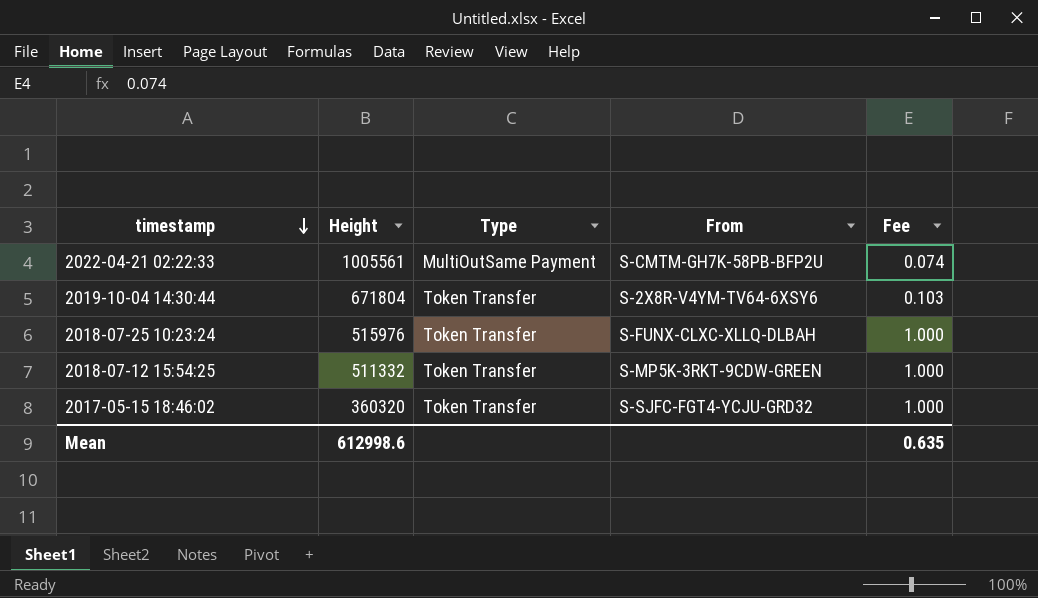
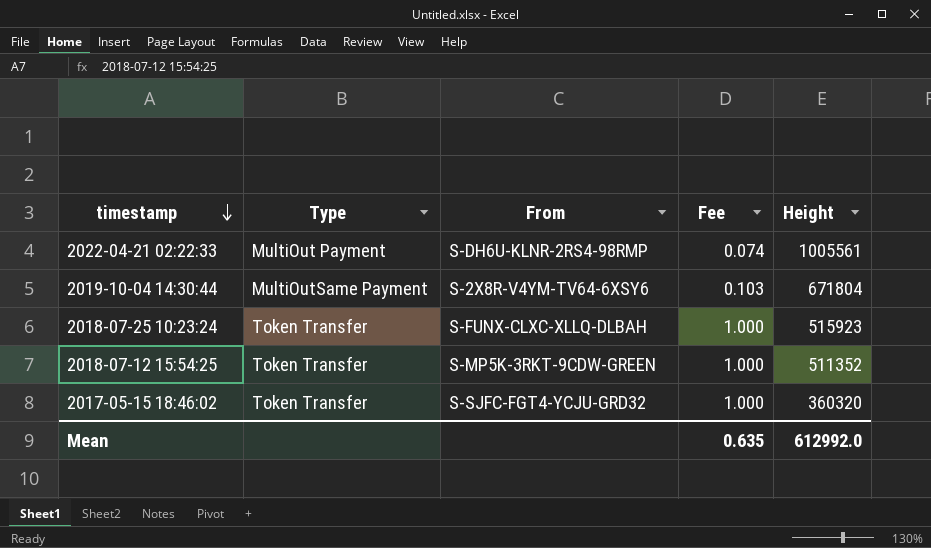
column Height | position: 2 -> 5
2022-04-21 02:22:33 | Type: MultiOutSame Payment -> MultiOut Payment
2022-04-21 02:22:33 | From: S-CMTM-GH7K-58PB-BFP2U -> S-DH6U-KLNR-2RS4-98RMP
2019-10-04 14:30:44 | Type: Token Transfer -> MultiOutSame Payment
2018-07-25 10:23:24 | Height: 515976 -> 515923
2018-07-12 15:54:25 | Height: 511332 -> 511352
Mean | Height: 612998.6 -> 612992.0

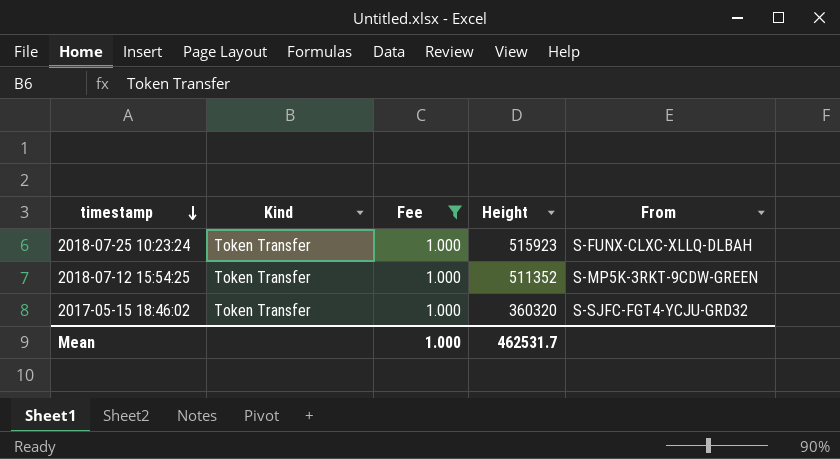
filter: none -> Fee = 1.000
column name: Type -> Kind
column From | position: 3 -> 5
Mean | Fee: 0.635 -> 1.000
Mean | Height: 612992.0 -> 462531.7

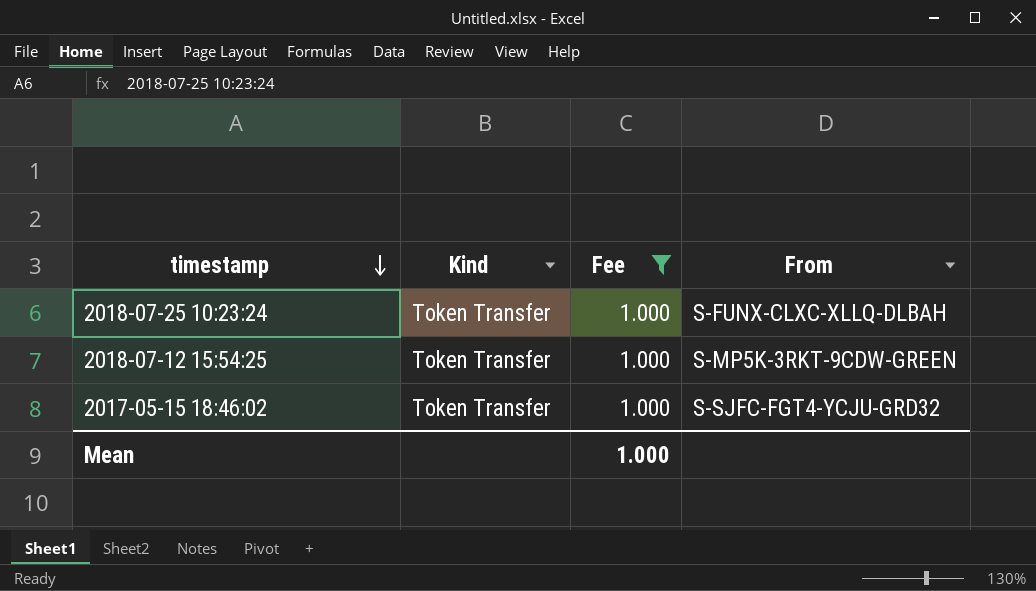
column Height | position: 4 -> none

